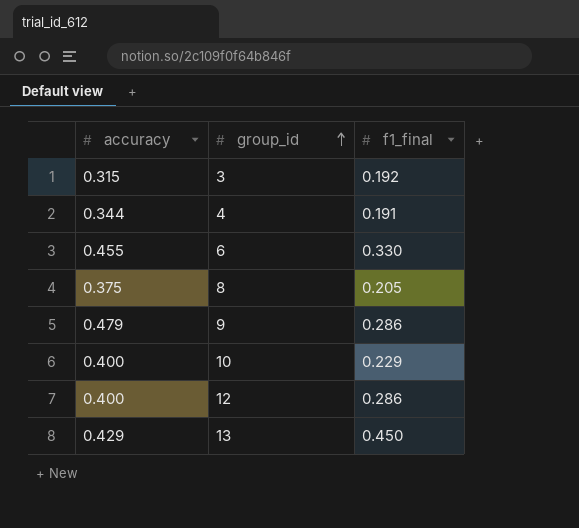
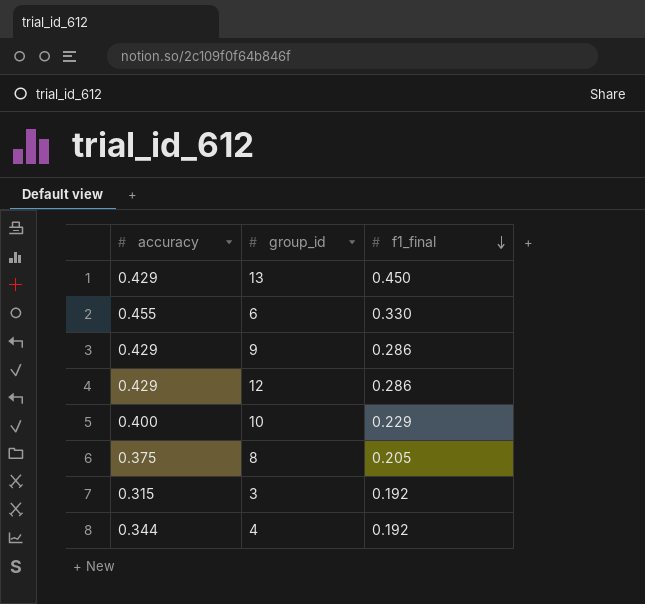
row order: group_id ascending -> f1_final descending
9 | accuracy: 0.479 -> 0.429
12 | accuracy: 0.400 -> 0.429
4 | f1_final: 0.191 -> 0.192

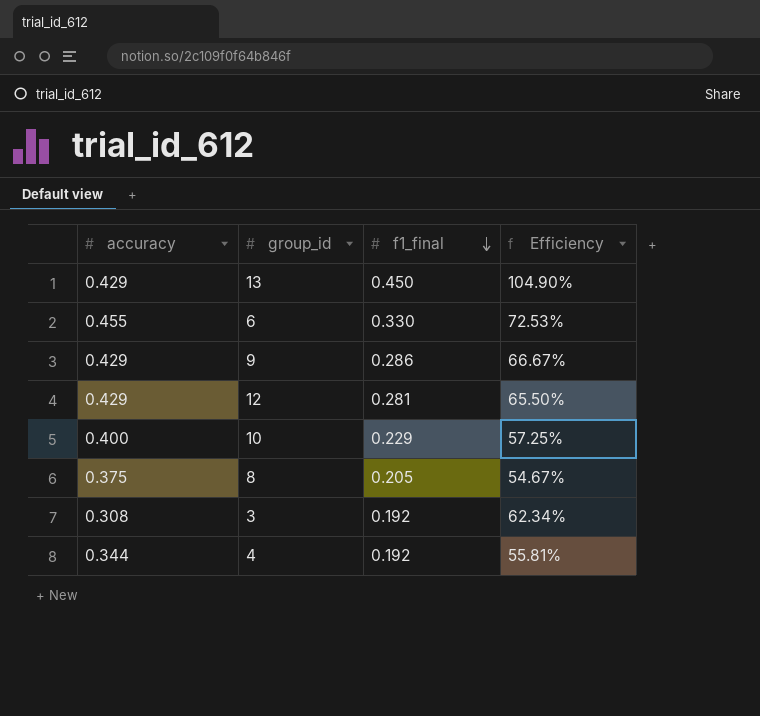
column Efficiency | formula: none -> [f1_final] / [accuracy]
12 | f1_final: 0.286 -> 0.281
3 | accuracy: 0.315 -> 0.308

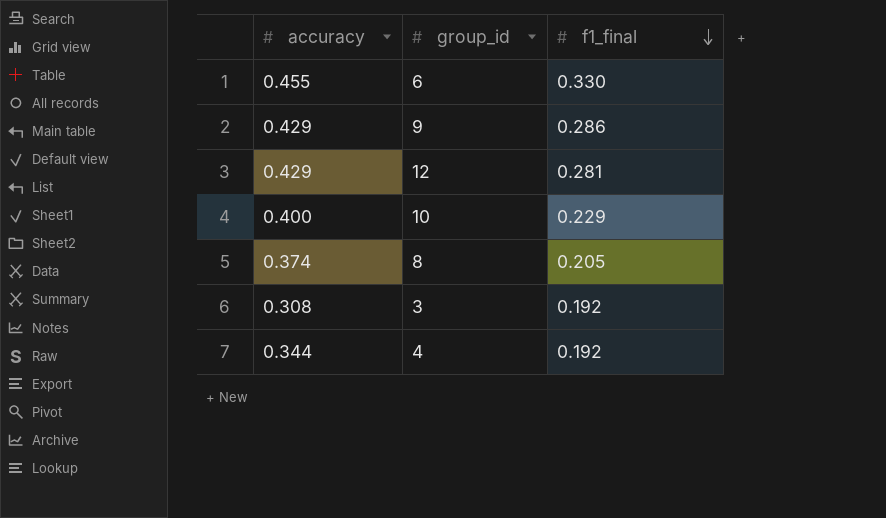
column Efficiency | formula: [f1_final] / [accuracy] -> none
row 13: 0.429 | 0.450 | 104.90% -> none
8 | accuracy: 0.375 -> 0.374

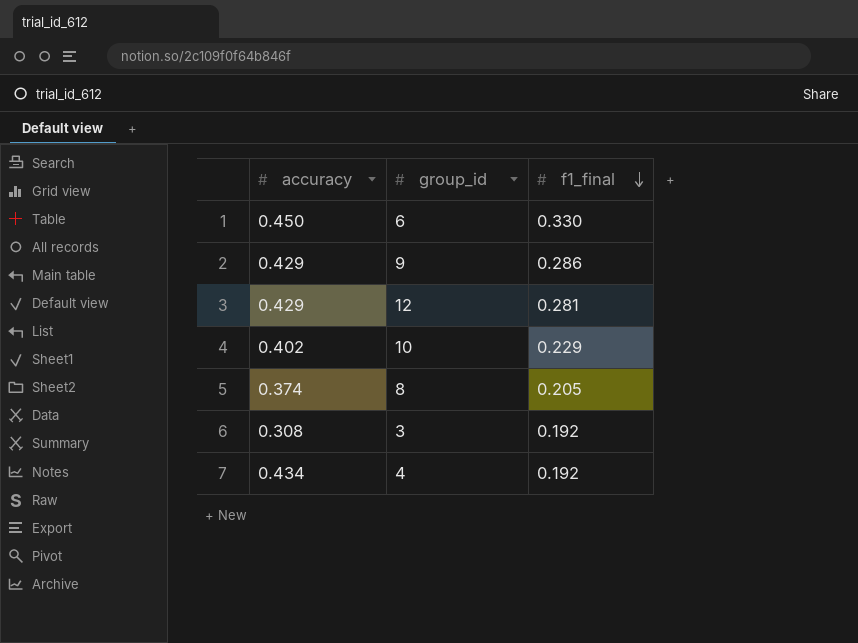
6 | accuracy: 0.455 -> 0.450
10 | accuracy: 0.400 -> 0.402
4 | accuracy: 0.344 -> 0.434

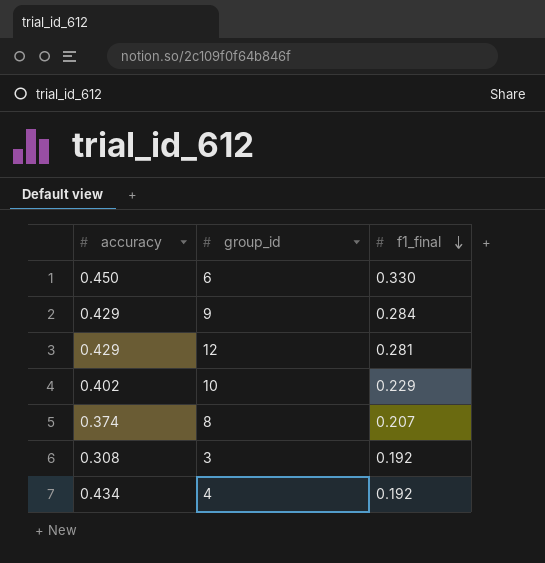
9 | f1_final: 0.286 -> 0.284
8 | f1_final: 0.205 -> 0.207

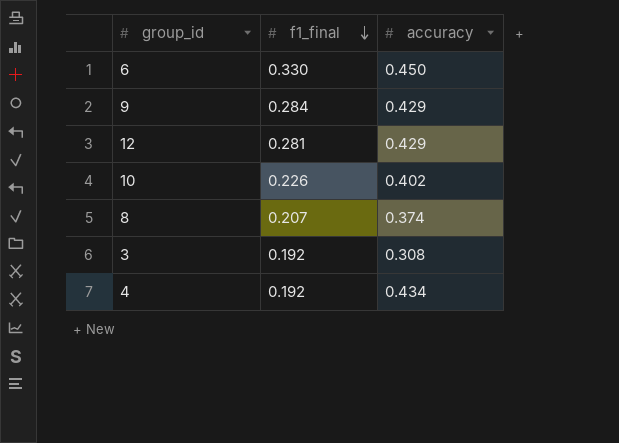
column accuracy | position: 1 -> 3
10 | f1_final: 0.229 -> 0.226

